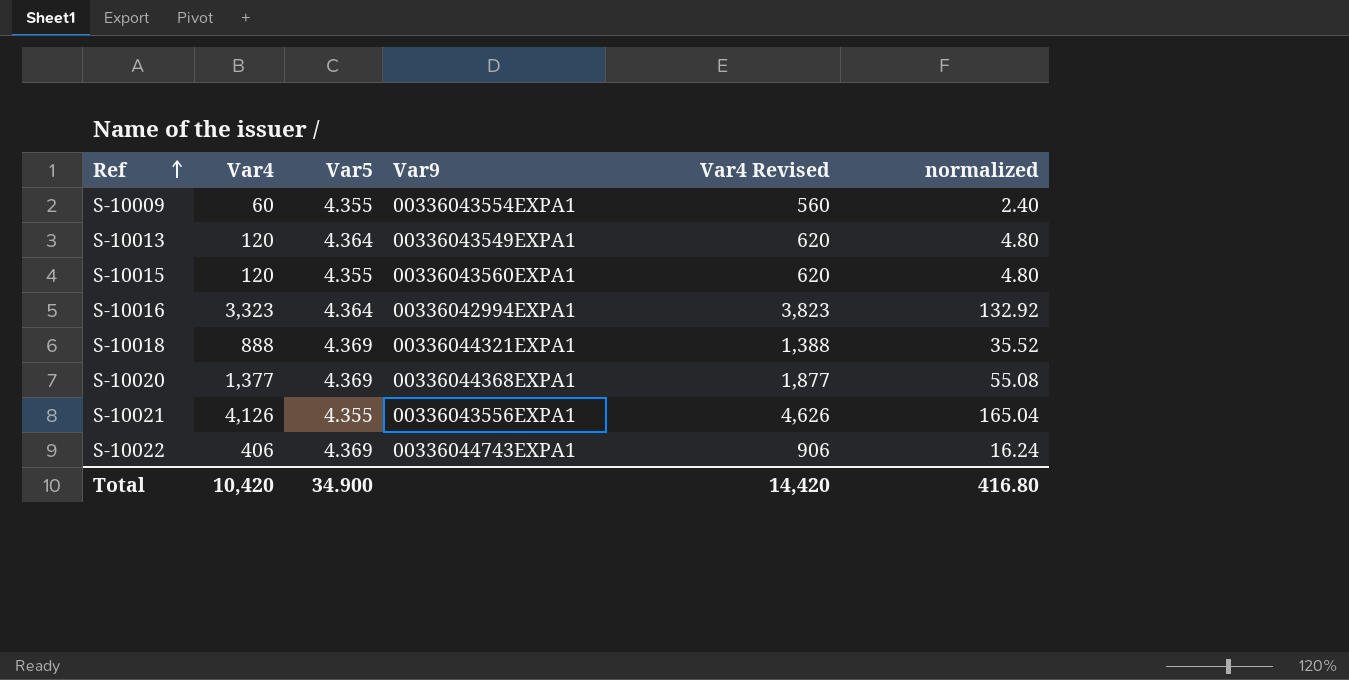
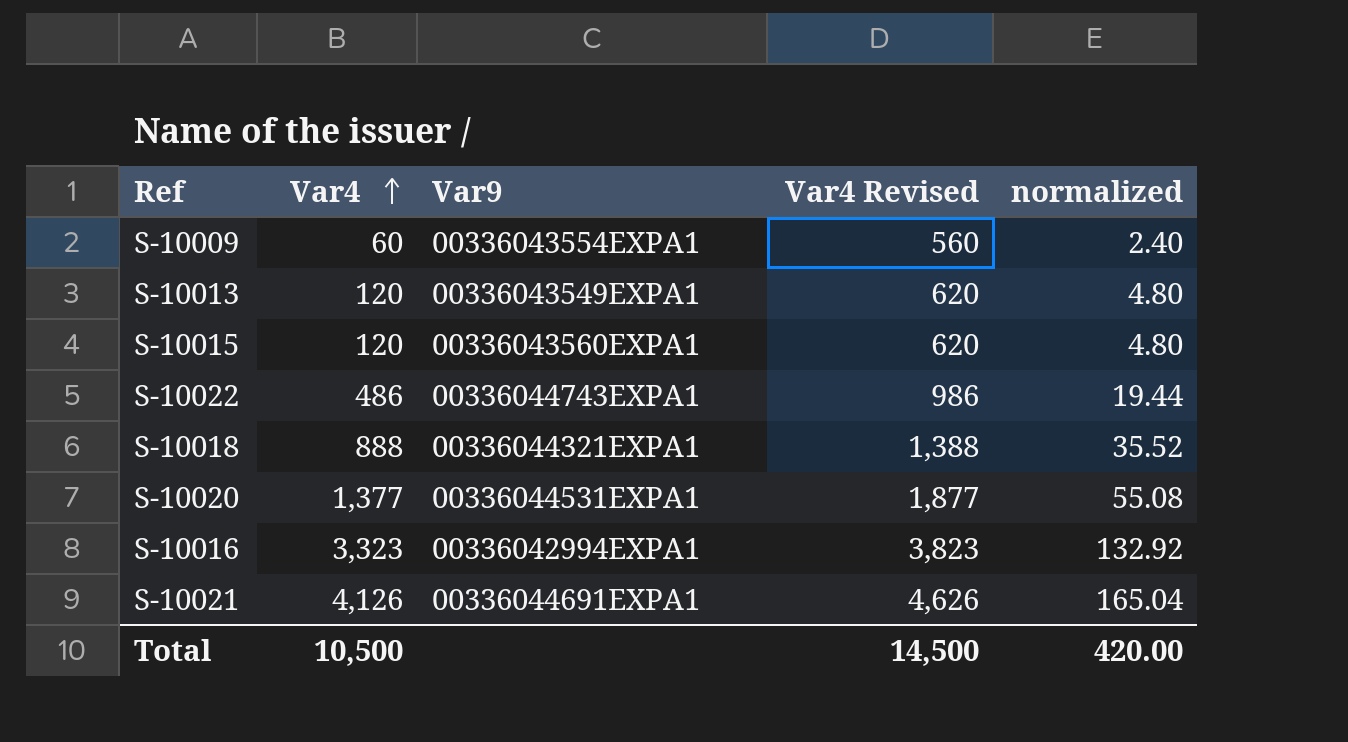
row order: Ref ascending -> Var4 ascending
column Var5 | position: 3 -> none
S-10022 | Var4: 406 -> 486
S-10022 | Var4 Revised: 906 -> 986
S-10022 | normalized: 16.24 -> 19.44
S-10020 | Var9: 00336044368EXPA1 -> 00336044531EXPA1
S-10021 | Var9: 00336043556EXPA1 -> 00336044691EXPA1
Total | Var4: 10,420 -> 10,500
Total | Var4 Revised: 14,420 -> 14,500
Total | normalized: 416.80 -> 420.00

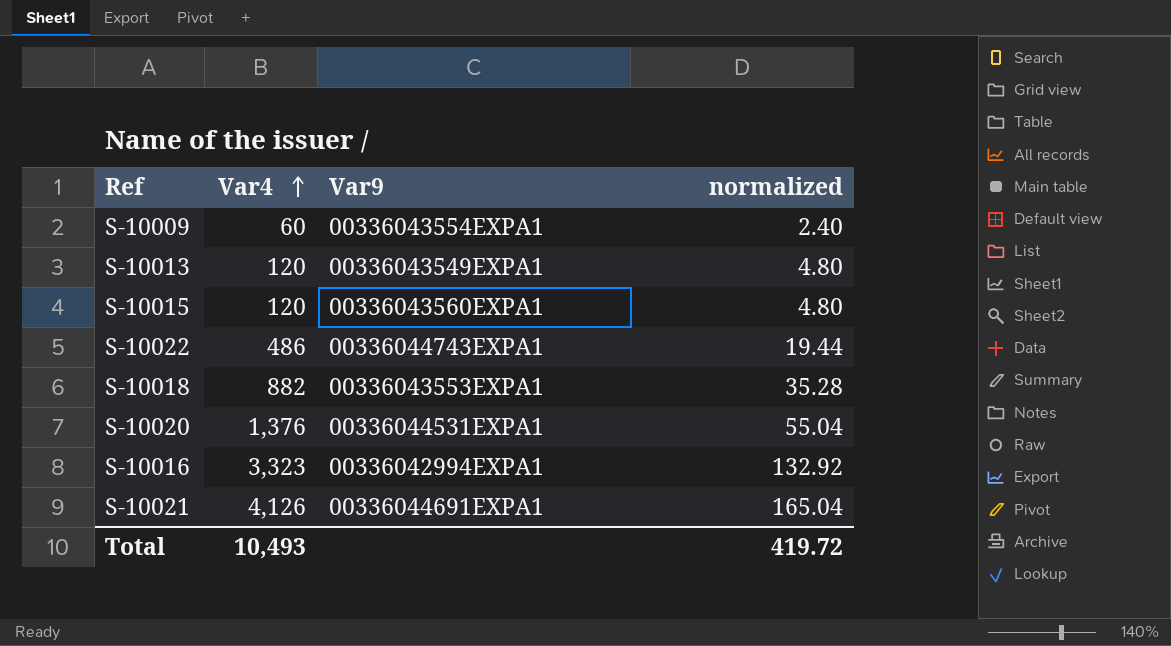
column Var4 Revised | formula: [Var4] + 500 -> none
S-10018 | Var4: 888 -> 882
S-10018 | Var9: 00336044321EXPA1 -> 00336043553EXPA1
S-10018 | normalized: 35.52 -> 35.28
S-10020 | Var4: 1,377 -> 1,376
S-10020 | normalized: 55.08 -> 55.04
Total | Var4: 10,500 -> 10,493
Total | normalized: 420.00 -> 419.72

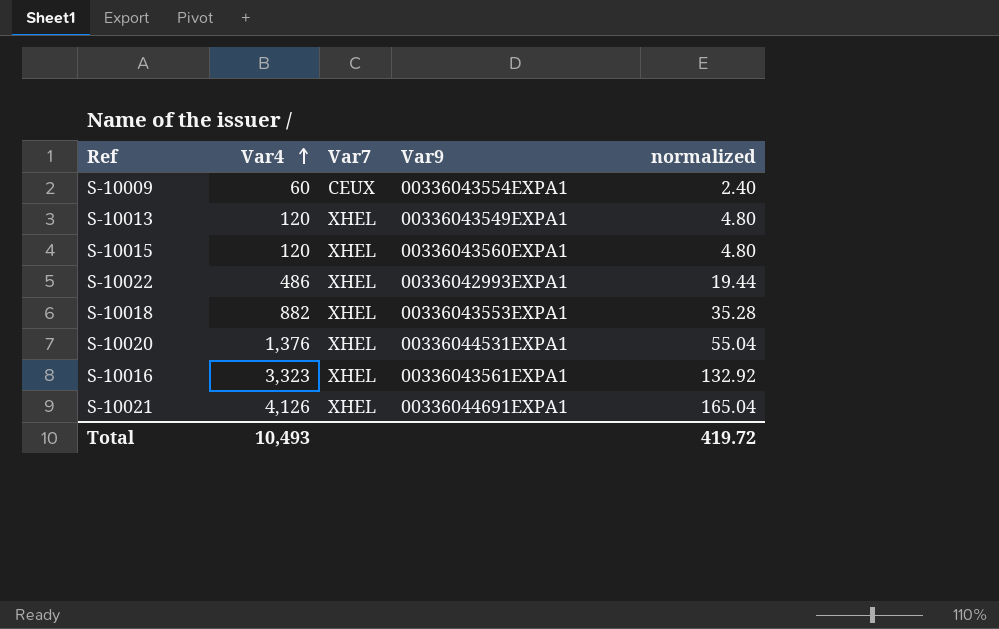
column Var7 | position: none -> 3
S-10022 | Var9: 00336044743EXPA1 -> 00336042993EXPA1
S-10016 | Var9: 00336042994EXPA1 -> 00336043561EXPA1

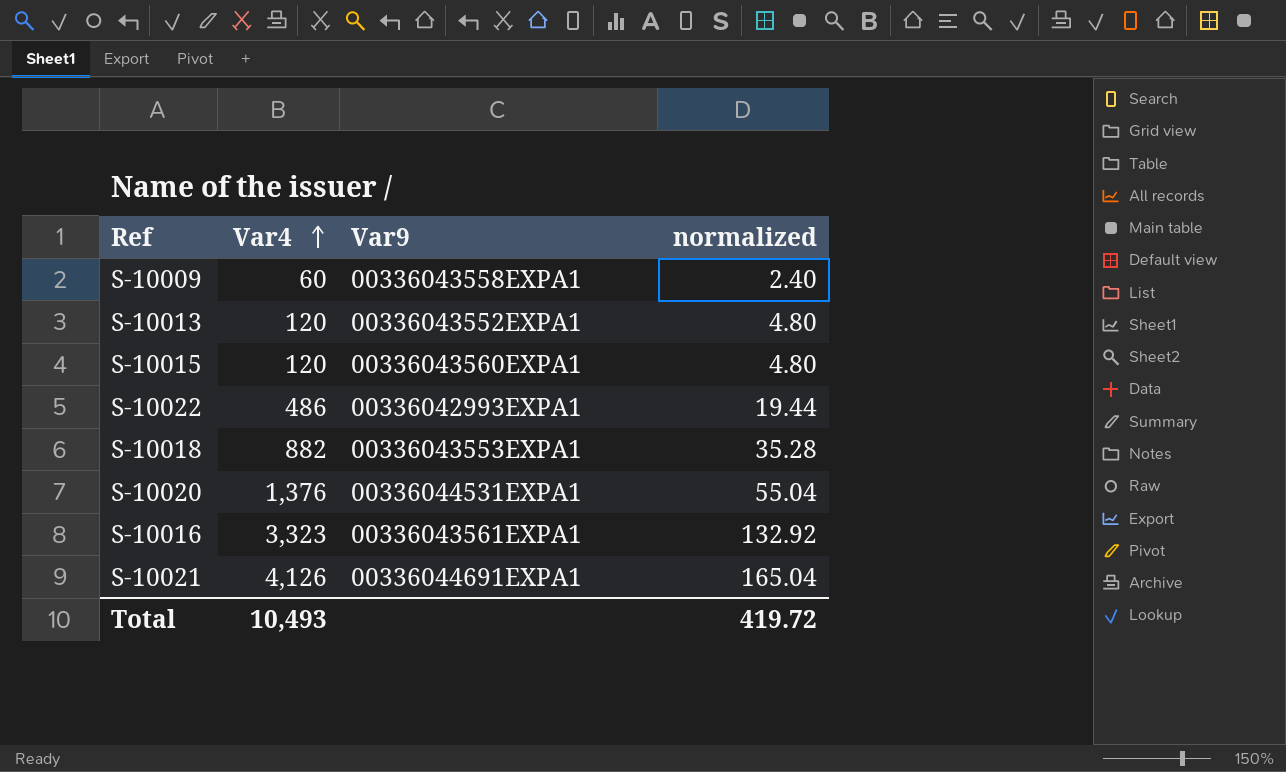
column Var7 | position: 3 -> none
S-10009 | Var9: 00336043554EXPA1 -> 00336043558EXPA1
S-10013 | Var9: 00336043549EXPA1 -> 00336043552EXPA1

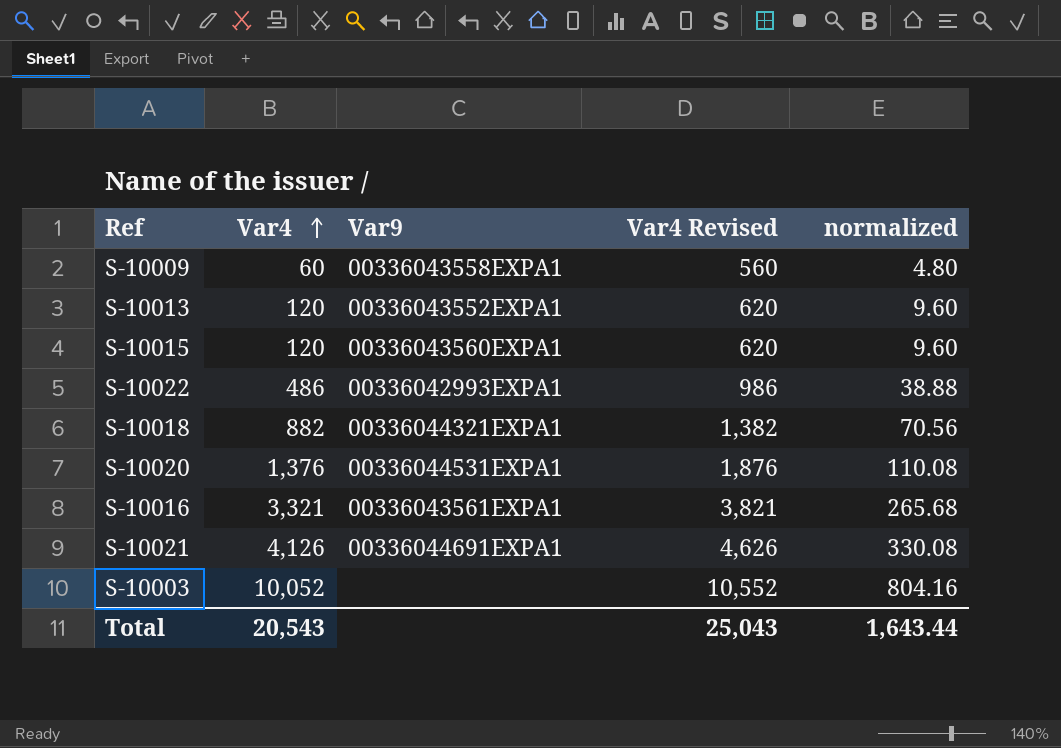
column Var4 Revised | formula: none -> [Var4] + 500
column normalized | formula: [Var4] * 0.04 -> [Var4] * 0.08
S-10018 | Var9: 00336043553EXPA1 -> 00336044321EXPA1
S-10016 | Var4: 3,323 -> 3,321
row S-10003: none -> 10,052 | none | 10,552 | 804.16
Total | Var4: 10,493 -> 20,543
Total | normalized: 419.72 -> 1,643.44

